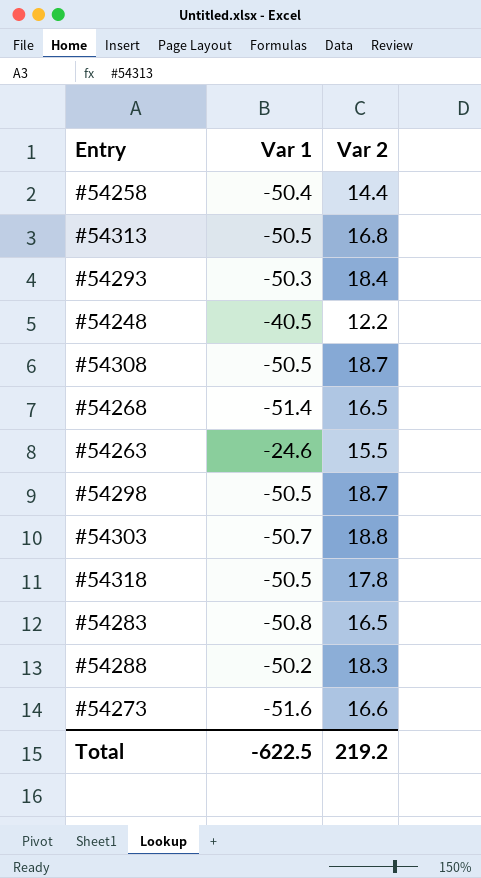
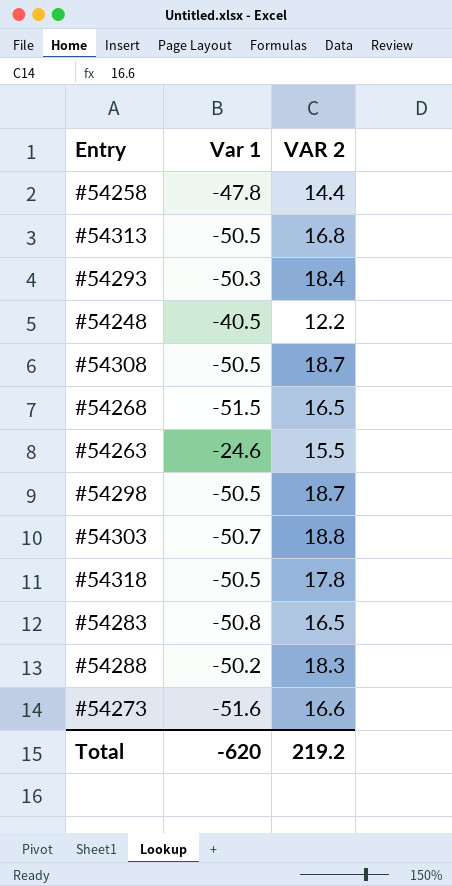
column name: Var 2 -> VAR 2
#54258 | Var 1: -50.4 -> -47.8
#54268 | Var 1: -51.4 -> -51.5
Total | Var 1: -622.5 -> -620

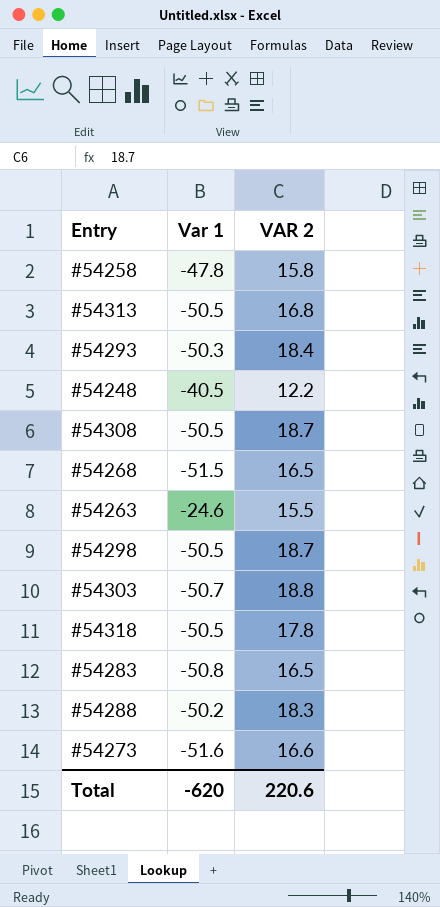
#54258 | VAR 2: 14.4 -> 15.8
Total | VAR 2: 219.2 -> 220.6

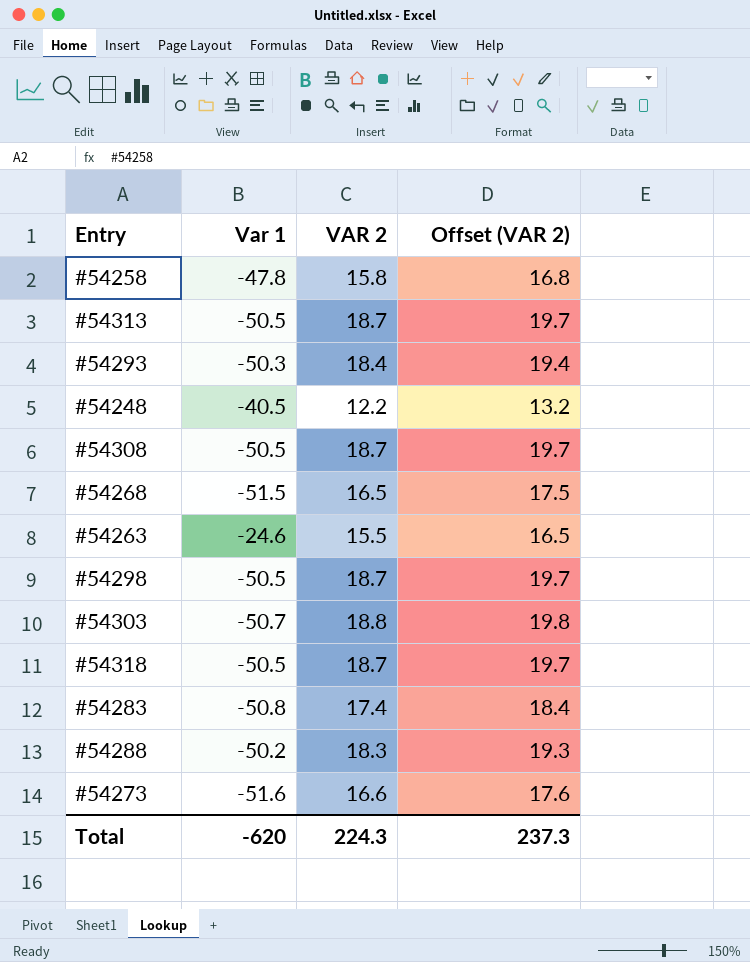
column Offset (VAR 2) | formula: none -> [VAR 2] + 1
#54313 | VAR 2: 16.8 -> 18.7
#54318 | VAR 2: 17.8 -> 18.7
#54283 | VAR 2: 16.5 -> 17.4
Total | VAR 2: 220.6 -> 224.3

